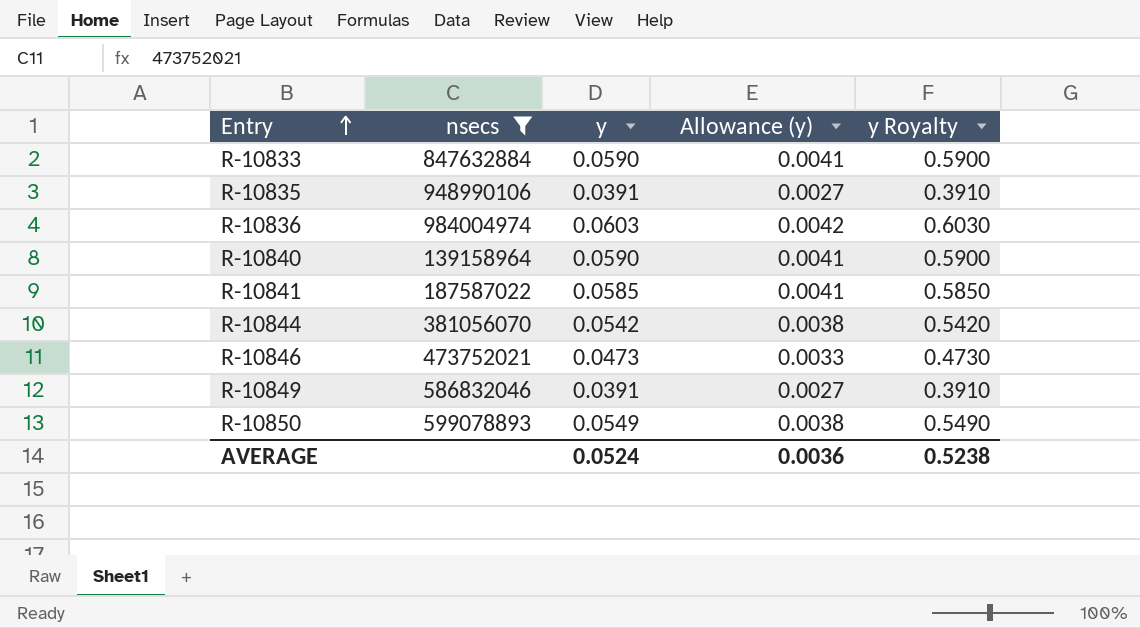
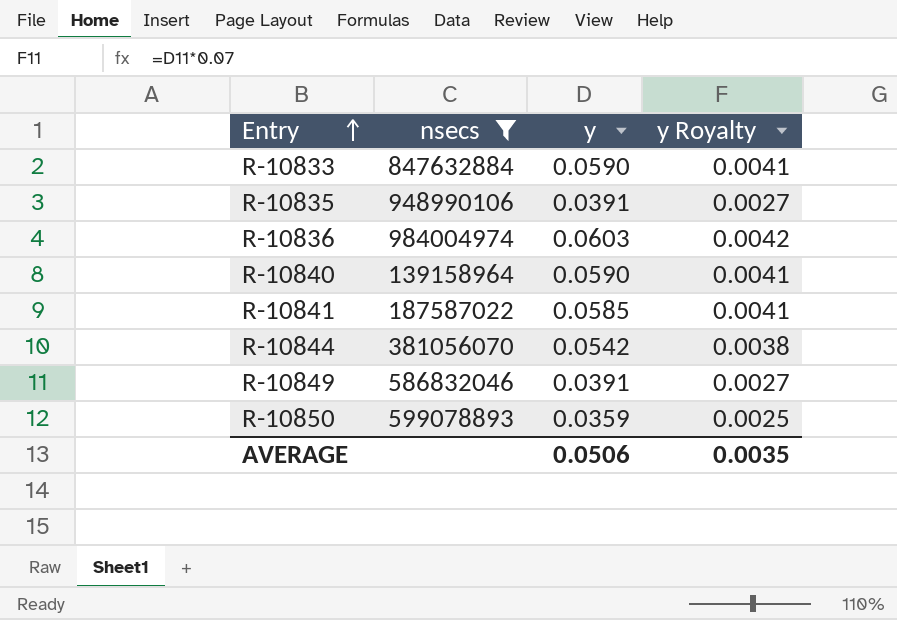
column Allowance (y) | formula: [y] * 0.07 -> none
column y Royalty | formula: [y] * 10 -> [y] * 0.07
row R-10846: 473752021 | 0.0473 | 0.0033 | 0.4730 -> none
R-10850 | y: 0.0549 -> 0.0359
AVERAGE | y: 0.0524 -> 0.0506
AVERAGE | y Royalty: 0.5238 -> 0.0035

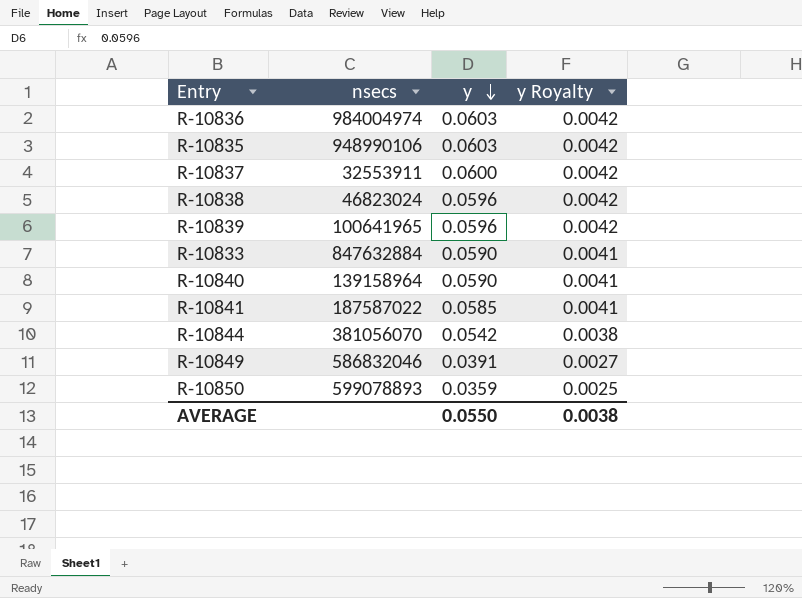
filter: nsecs >= 139158964 -> none
row order: Entry ascending -> y descending
R-10835 | y: 0.0391 -> 0.0603
R-10835 | y Royalty: 0.0027 -> 0.0042
AVERAGE | y: 0.0506 -> 0.0550
AVERAGE | y Royalty: 0.0035 -> 0.0038

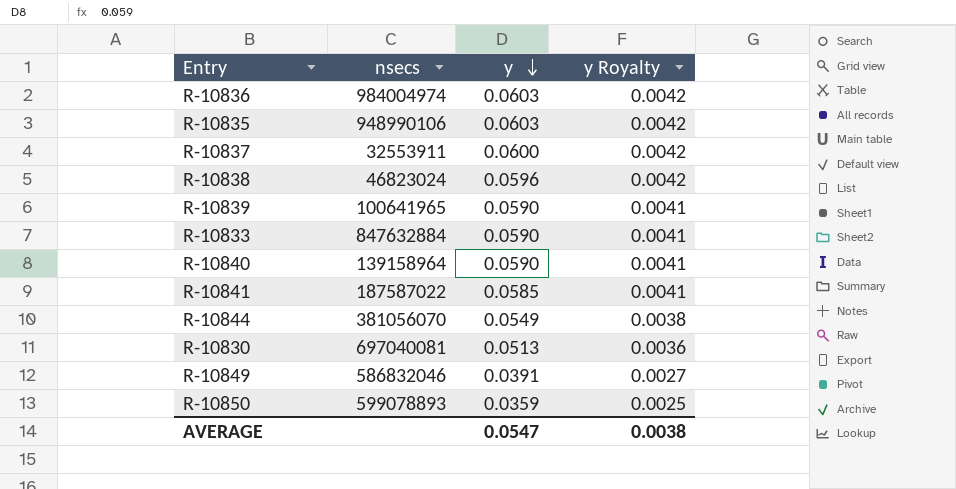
R-10839 | y: 0.0596 -> 0.0590
R-10839 | y Royalty: 0.0042 -> 0.0041
R-10844 | y: 0.0542 -> 0.0549
row R-10830: none -> 697040081 | 0.0513 | 0.0036
AVERAGE | y: 0.0550 -> 0.0547

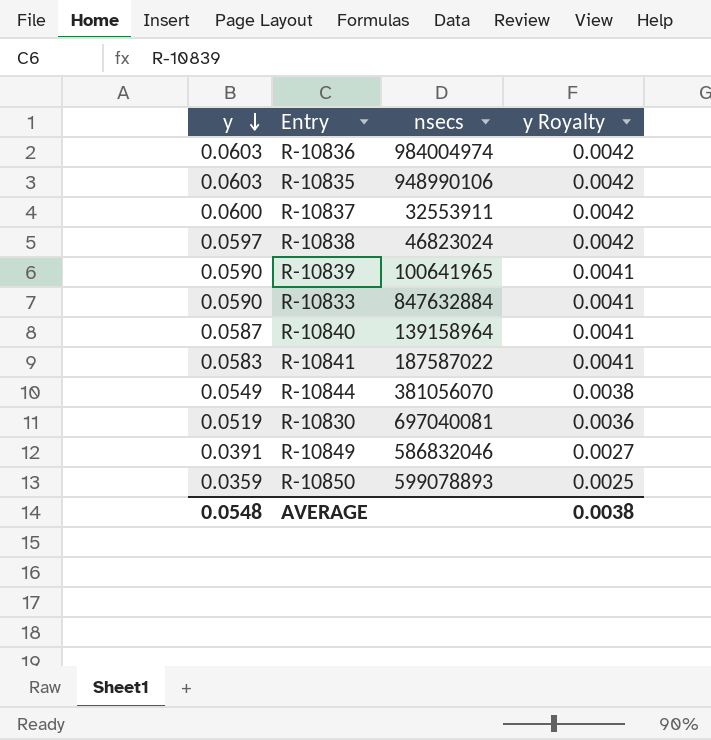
column y | position: 3 -> 1
R-10838 | y: 0.0596 -> 0.0597
R-10840 | y: 0.0590 -> 0.0587
R-10841 | y: 0.0585 -> 0.0583
R-10830 | y: 0.0513 -> 0.0519
AVERAGE | y: 0.0547 -> 0.0548

